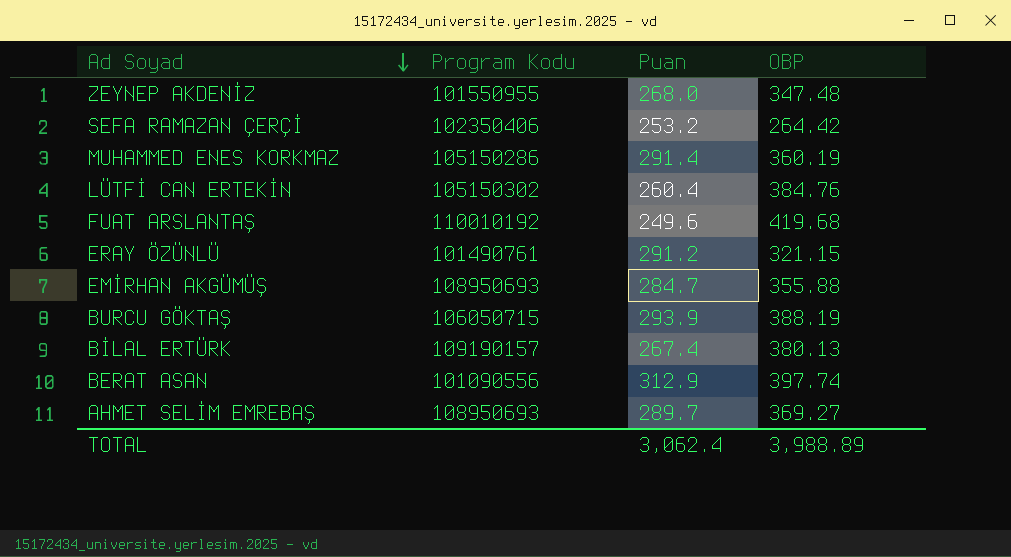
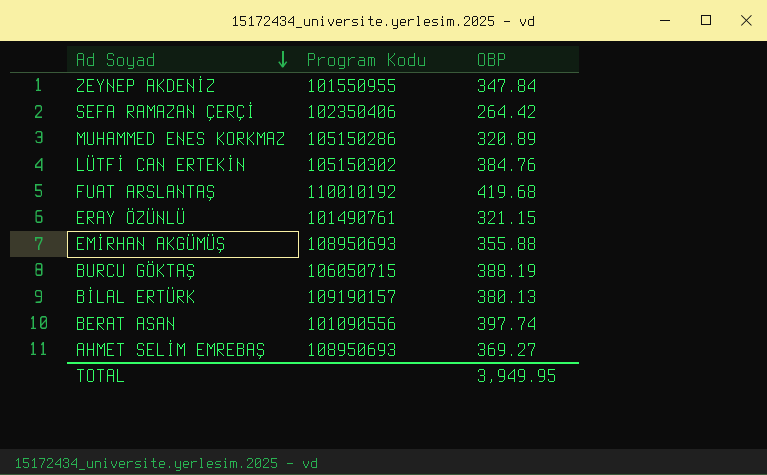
column Puan | position: 3 -> none
ZEYNEP AKDENİZ | OBP: 347.48 -> 347.84
MUHAMMED ENES KORKMAZ | OBP: 360.19 -> 320.89
TOTAL | OBP: 3,988.89 -> 3,949.95

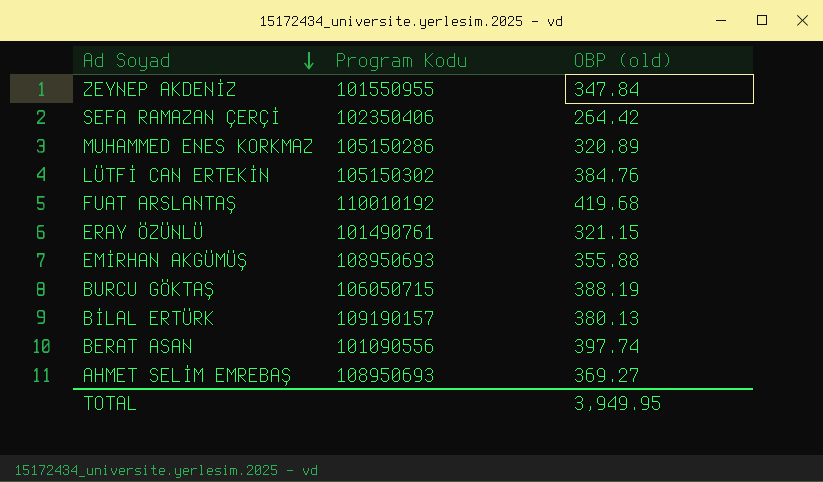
column name: OBP -> OBP (old)

